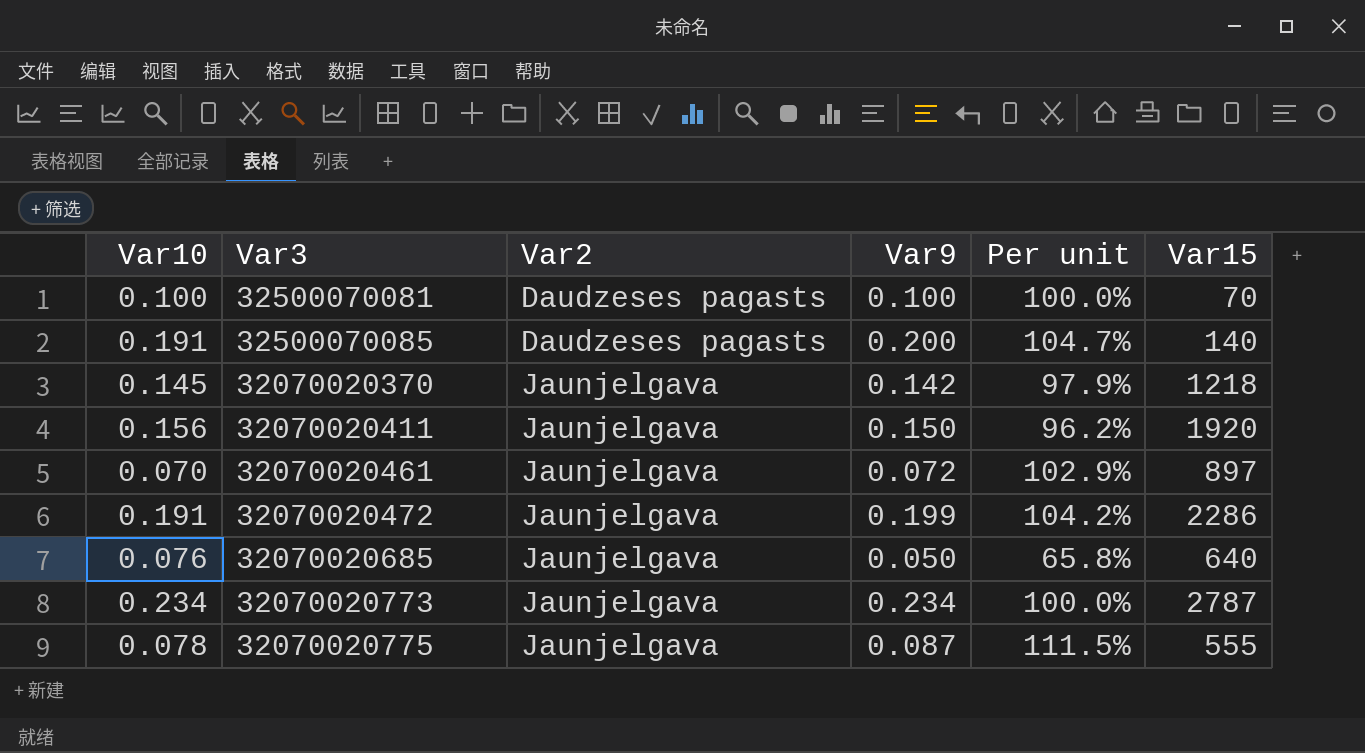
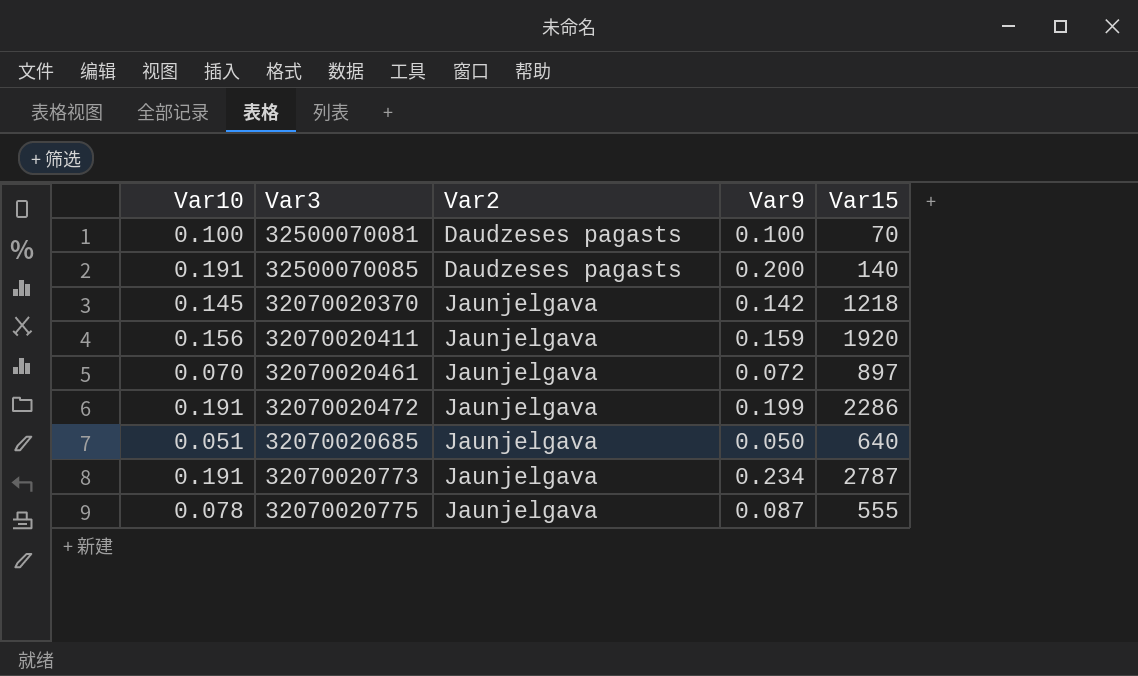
column Per unit | formula: [Var9] / [Var10] -> none
32070020411 | Var9: 0.150 -> 0.159
32070020685 | Var10: 0.076 -> 0.051
32070020773 | Var10: 0.234 -> 0.191

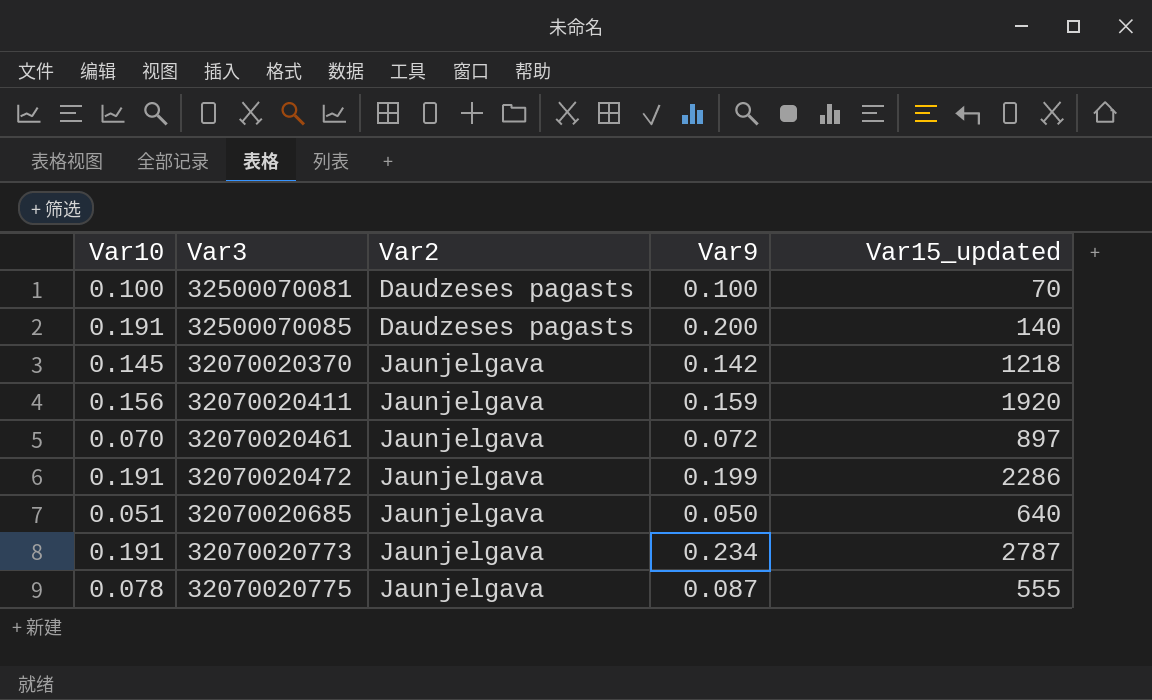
column name: Var15 -> Var15_updated

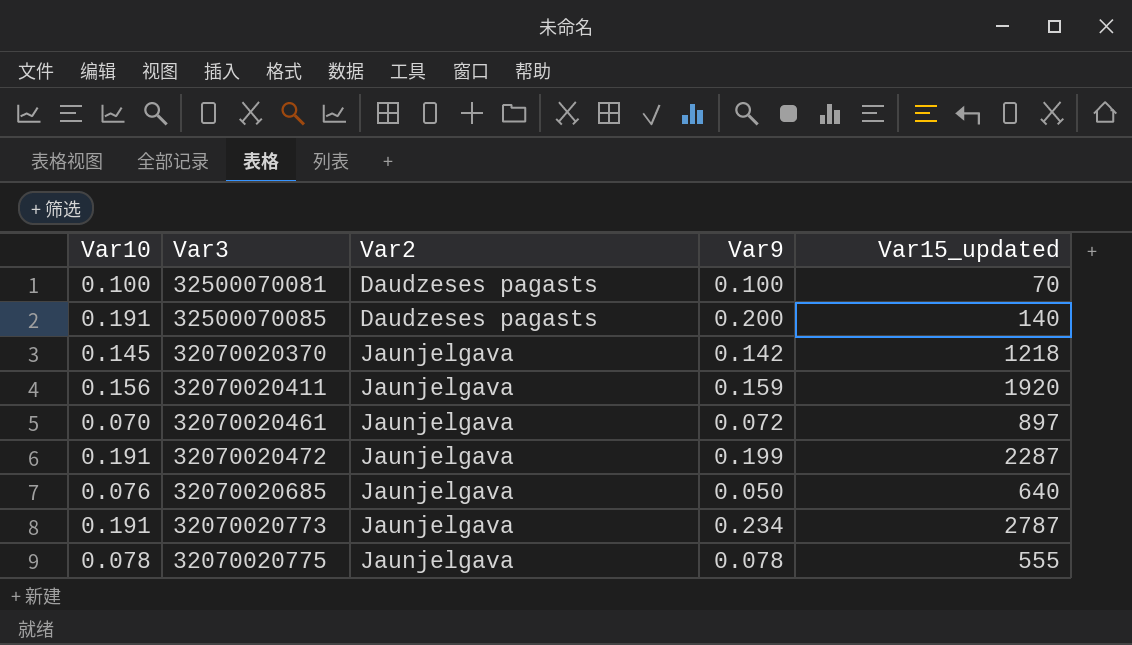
32070020472 | Var15_updated: 2286 -> 2287
32070020685 | Var10: 0.051 -> 0.076
32070020775 | Var9: 0.087 -> 0.078

